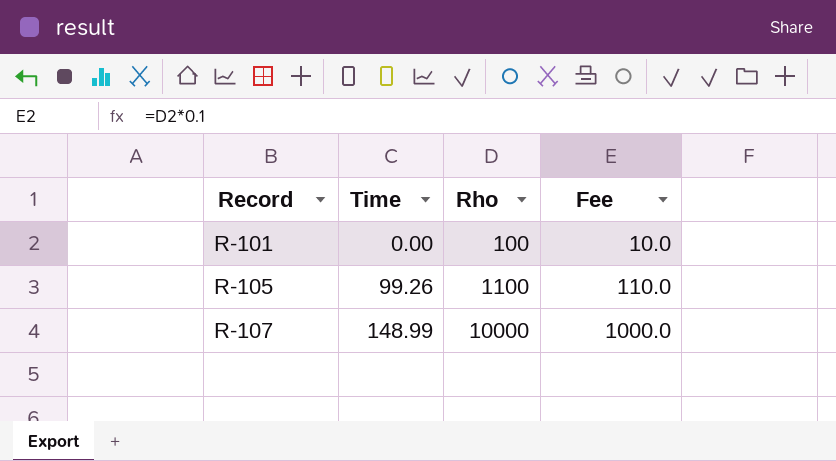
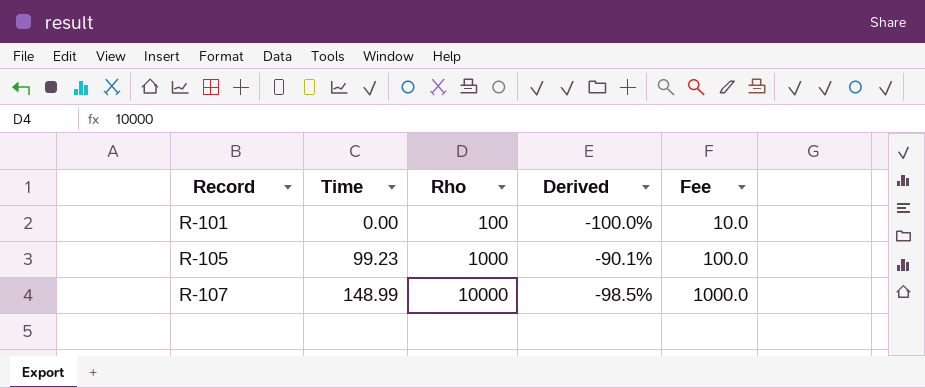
column Derived | formula: none -> ([Time] - [Rho]) / [Rho]
R-105 | Time: 99.26 -> 99.23
R-105 | Rho: 1100 -> 1000
R-105 | Fee: 110.0 -> 100.0

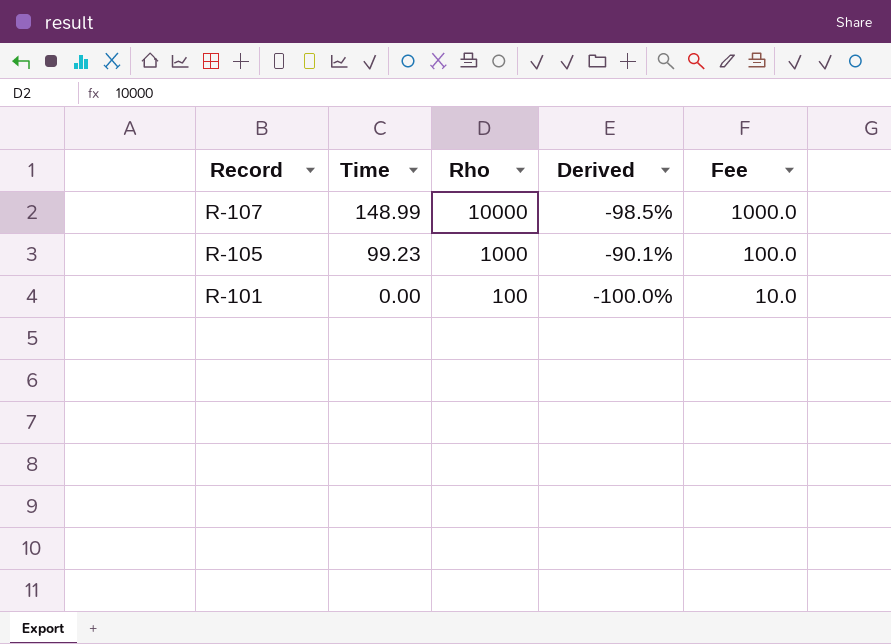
row order: Record ascending -> Record descending

